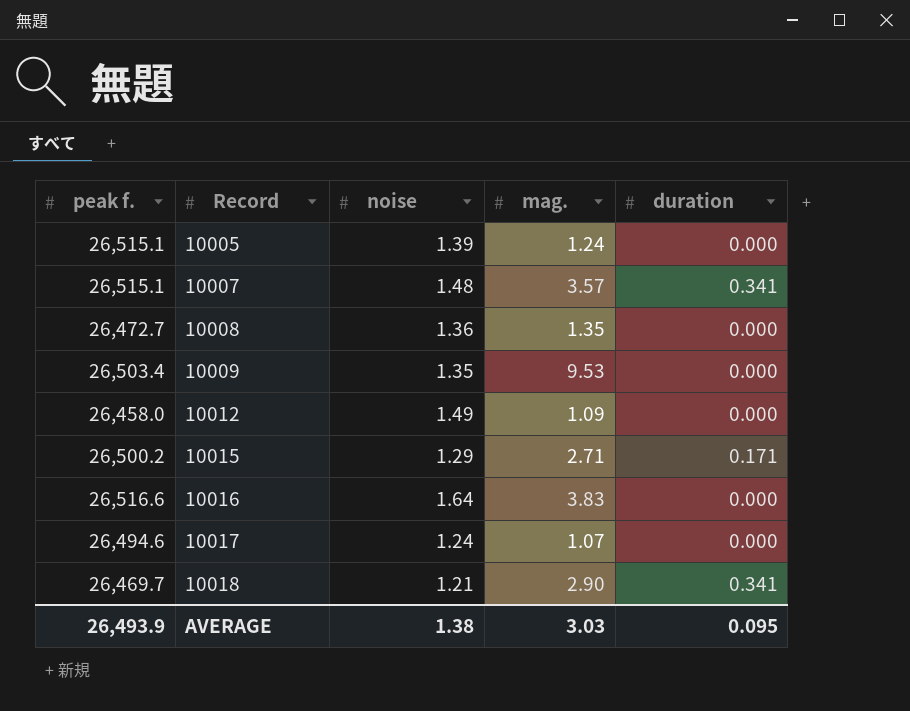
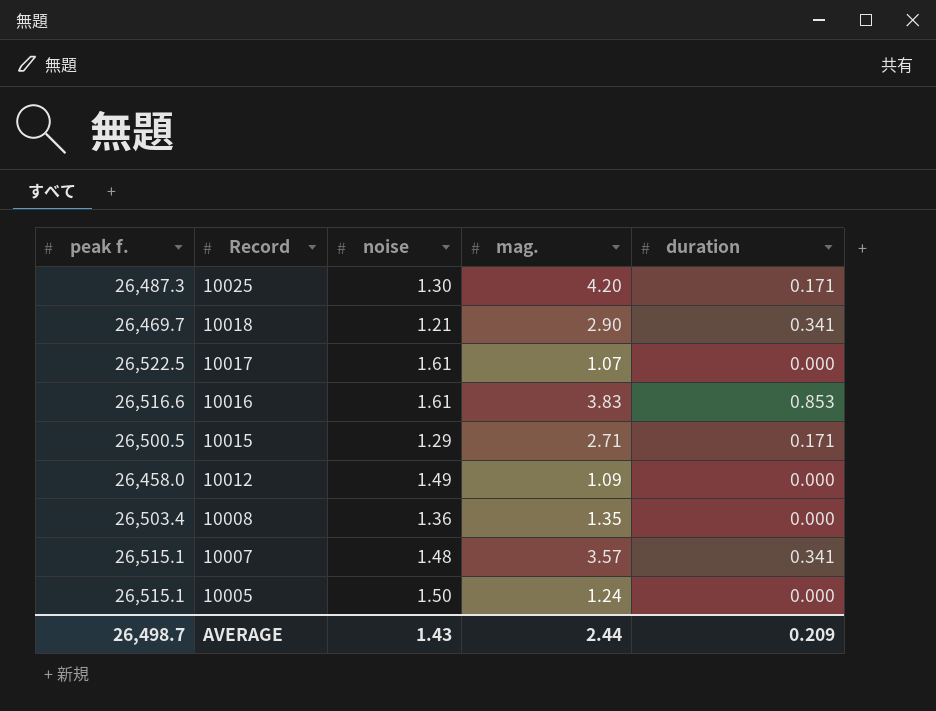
row order: Record ascending -> Record descending
row 10009: 26,503.4 | 1.35 | 9.53 | 0.000 -> none
row 10025: none -> 26,487.3 | 1.30 | 4.20 | 0.171
10017 | peak f.: 26,494.6 -> 26,522.5
10017 | noise: 1.24 -> 1.61
10016 | noise: 1.64 -> 1.61
10016 | duration: 0.000 -> 0.853
10015 | peak f.: 26,500.2 -> 26,500.5
10008 | peak f.: 26,472.7 -> 26,503.4
10005 | noise: 1.39 -> 1.50
AVERAGE | peak f.: 26,493.9 -> 26,498.7
AVERAGE | noise: 1.38 -> 1.43
AVERAGE | mag.: 3.03 -> 2.44
AVERAGE | duration: 0.095 -> 0.209

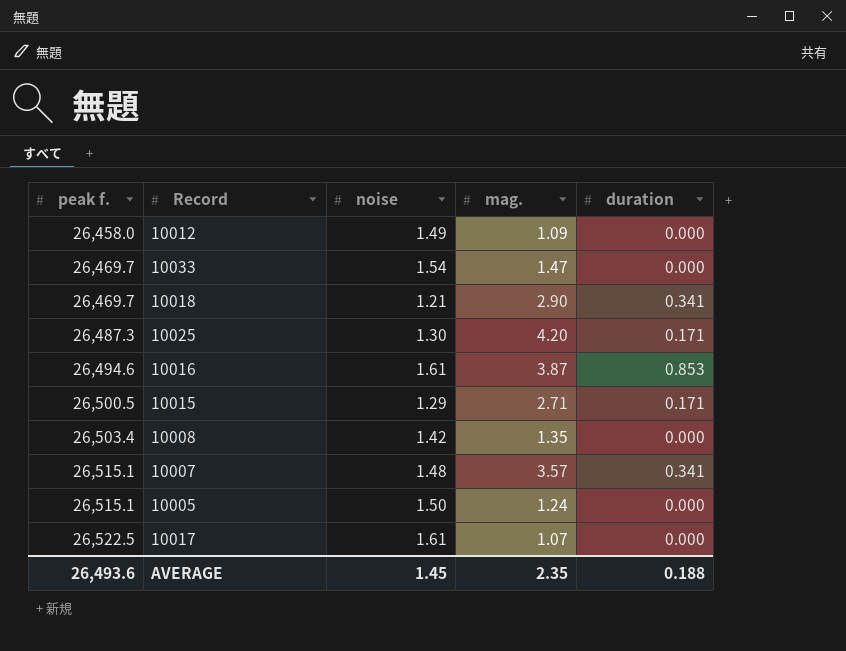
row order: Record descending -> peak f. ascending
row 10033: none -> 26,469.7 | 1.54 | 1.47 | 0.000
10016 | peak f.: 26,516.6 -> 26,494.6
10016 | mag.: 3.83 -> 3.87
10008 | noise: 1.36 -> 1.42
AVERAGE | peak f.: 26,498.7 -> 26,493.6
AVERAGE | noise: 1.43 -> 1.45
AVERAGE | mag.: 2.44 -> 2.35
AVERAGE | duration: 0.209 -> 0.188

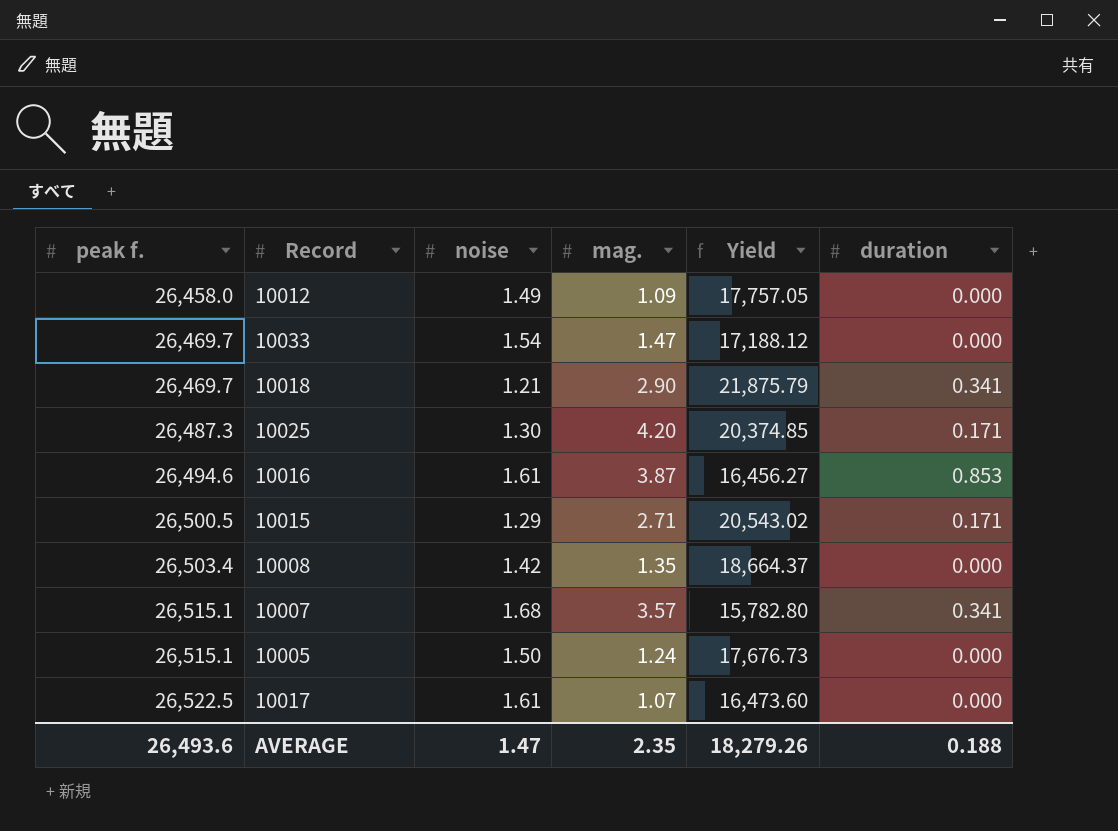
column Yield | formula: none -> [peak f.] / [noise]
10007 | noise: 1.48 -> 1.68
AVERAGE | noise: 1.45 -> 1.47

